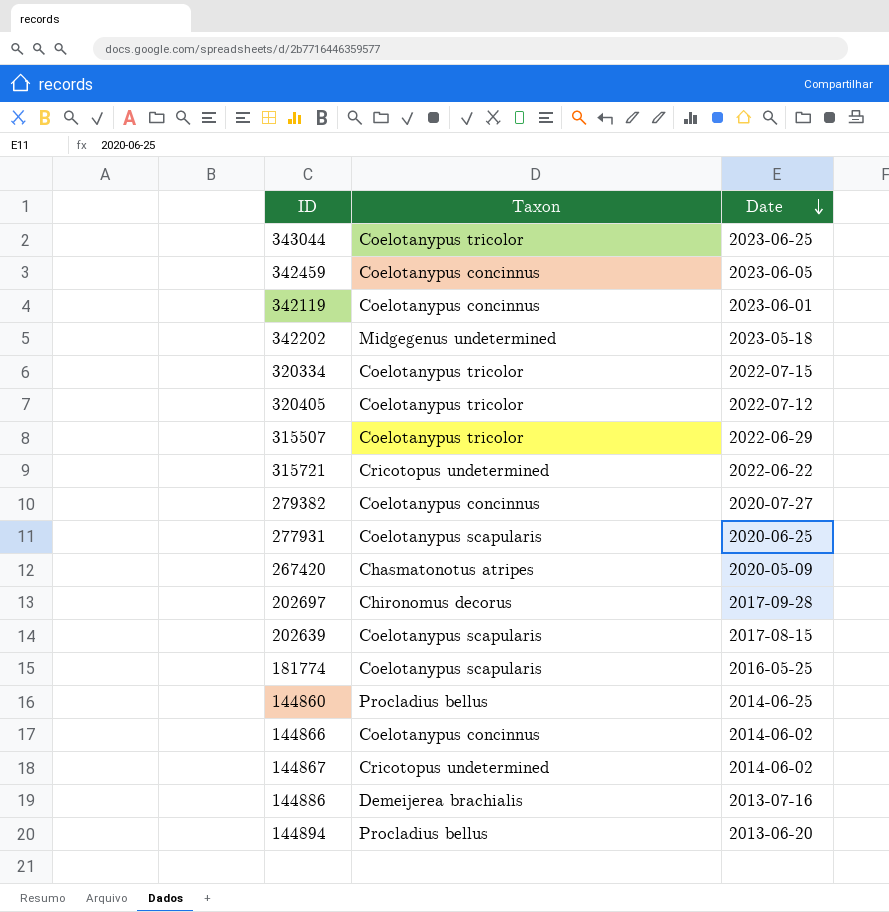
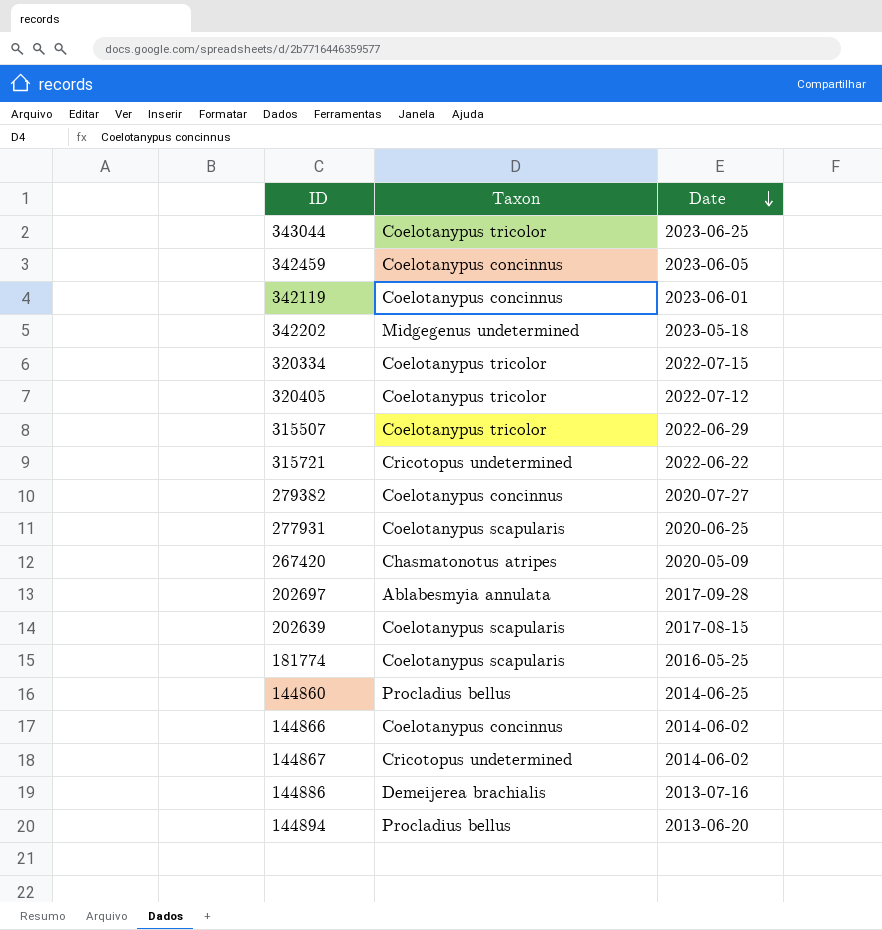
202697 | Taxon: Chironomus decorus -> Ablabesmyia annulata

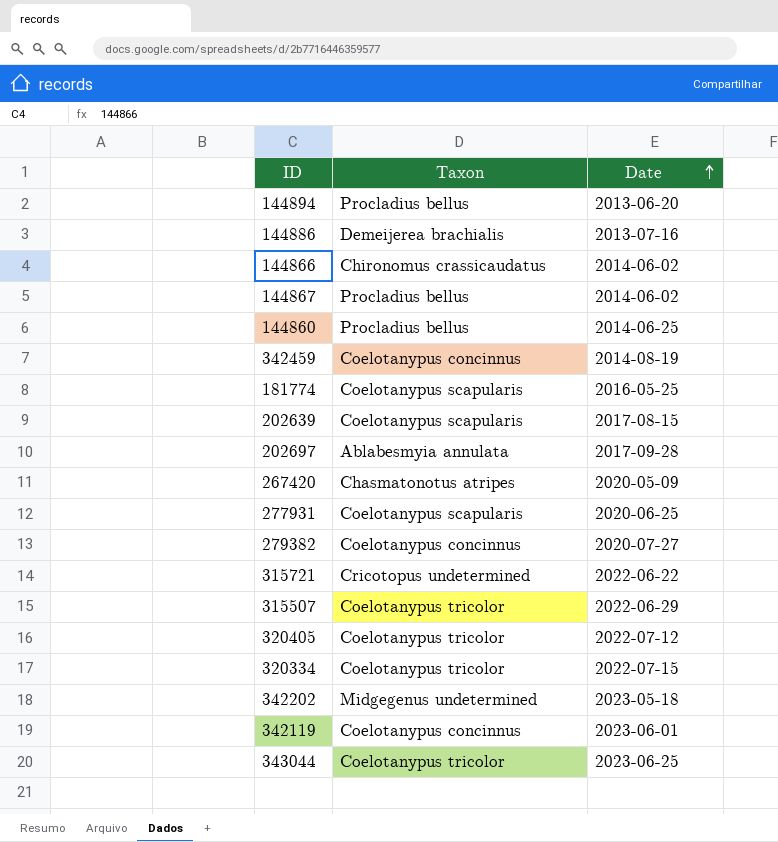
row order: Date descending -> Date ascending
144866 | Taxon: Coelotanypus concinnus -> Chironomus crassicaudatus
144867 | Taxon: Cricotopus undetermined -> Procladius bellus
342459 | Date: 2023-06-05 -> 2014-08-19

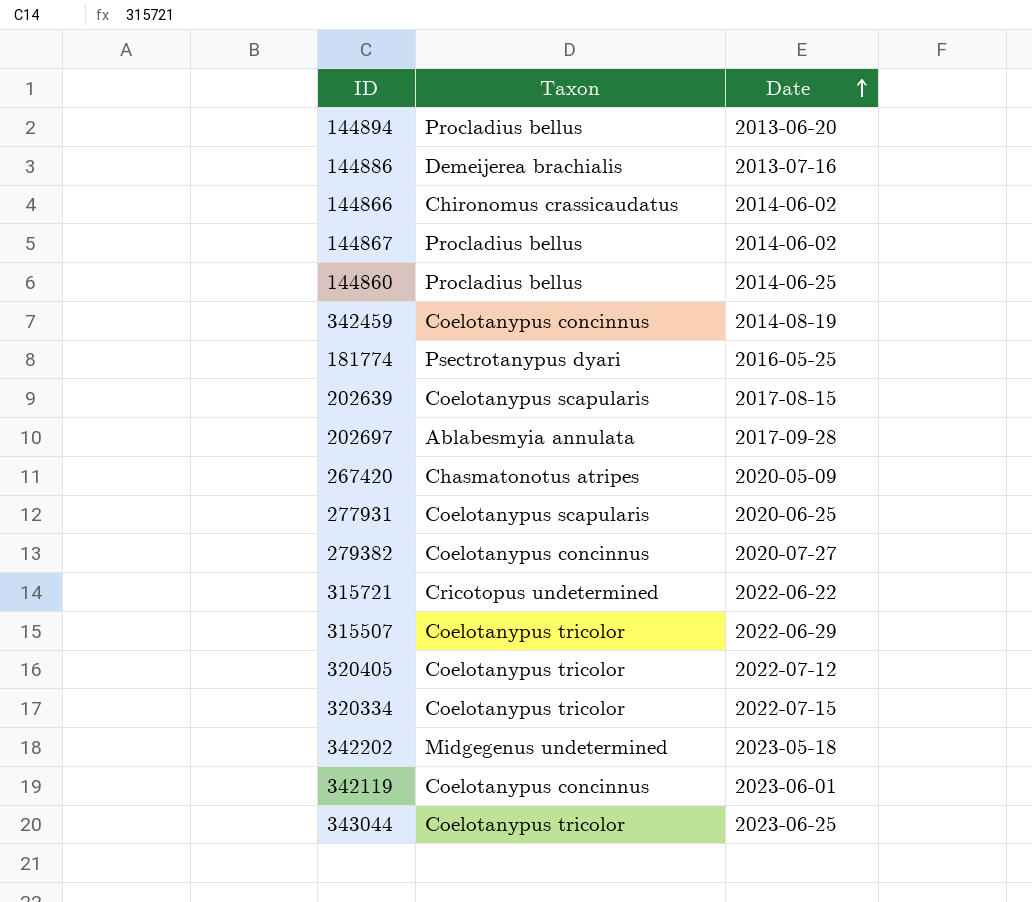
181774 | Taxon: Coelotanypus scapularis -> Psectrotanypus dyari

